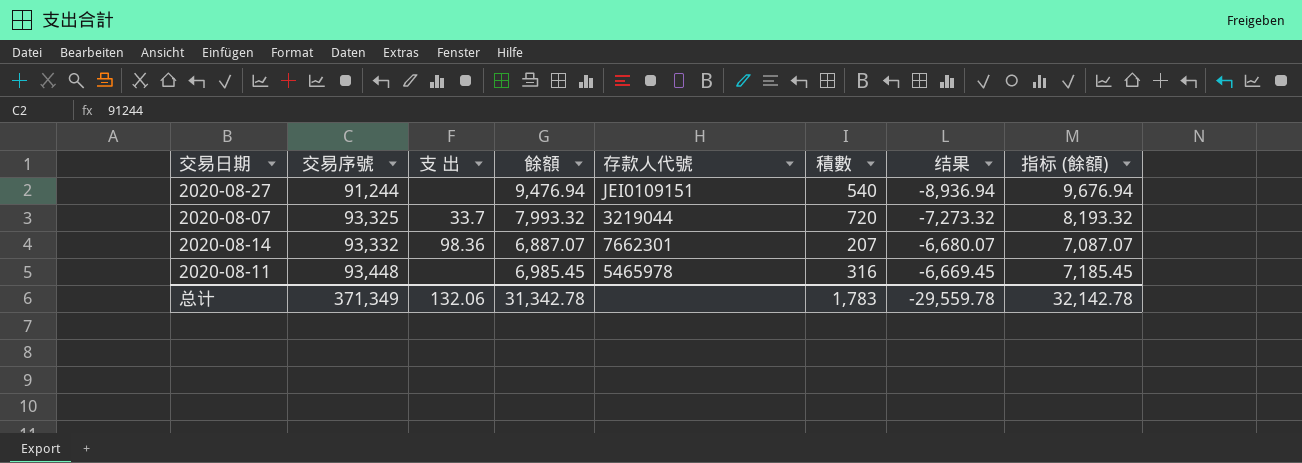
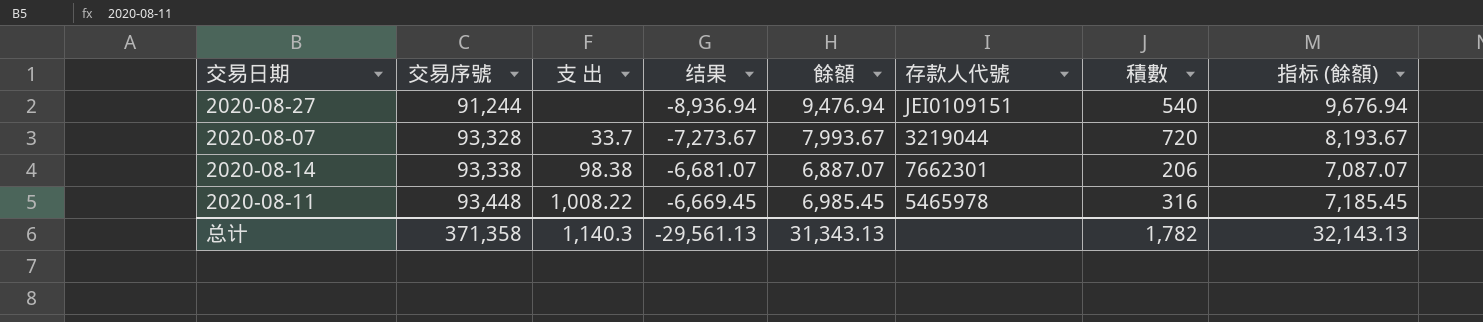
column 结果 | position: 7 -> 4
2020-08-07 | 交易序號: 93,325 -> 93,328
2020-08-07 | 结果: -7,273.32 -> -7,273.67
2020-08-07 | 餘額: 7,993.32 -> 7,993.67
2020-08-07 | 指标 (餘額): 8,193.32 -> 8,193.67
2020-08-14 | 交易序號: 93,332 -> 93,338
2020-08-14 | 支 出: 98.36 -> 98.38
2020-08-14 | 结果: -6,680.07 -> -6,681.07
2020-08-14 | 積數: 207 -> 206
2020-08-11 | 支 出: none -> 1,008.22
总计 | 交易序號: 371,349 -> 371,358
总计 | 支 出: 132.06 -> 1,140.3
总计 | 结果: -29,559.78 -> -29,561.13
总计 | 餘額: 31,342.78 -> 31,343.13
总计 | 積數: 1,783 -> 1,782
总计 | 指标 (餘額): 32,142.78 -> 32,143.13

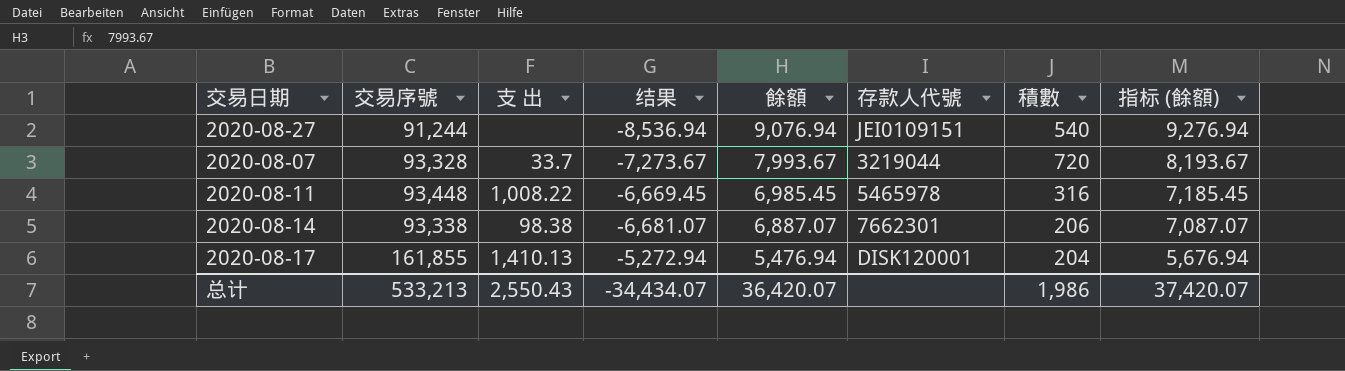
row order: 交易序號 ascending -> 餘額 descending
2020-08-27 | 结果: -8,936.94 -> -8,536.94
2020-08-27 | 餘額: 9,476.94 -> 9,076.94
2020-08-27 | 指标 (餘額): 9,676.94 -> 9,276.94
row 2020-08-17: none -> 161,855 | 1,410.13 | -5,272.94 | 5,476.94 | DISK120001 | 204 | 5,676.94
总计 | 交易序號: 371,358 -> 533,213
总计 | 支 出: 1,140.3 -> 2,550.43
总计 | 结果: -29,561.13 -> -34,434.07
总计 | 餘額: 31,343.13 -> 36,420.07
总计 | 積數: 1,782 -> 1,986
总计 | 指标 (餘額): 32,143.13 -> 37,420.07

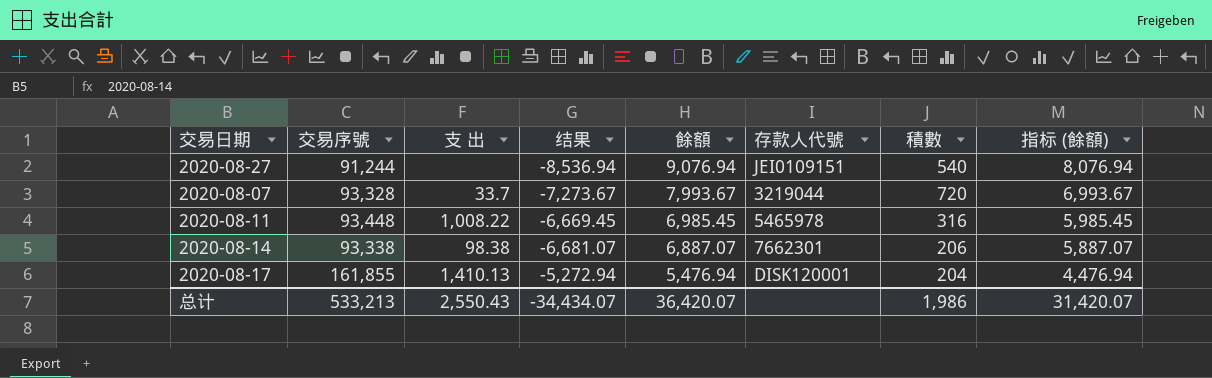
column 指标 (餘額) | formula: [餘額] + 200 -> [餘額] - 1000
总计 | 指标 (餘額): 37,420.07 -> 31,420.07

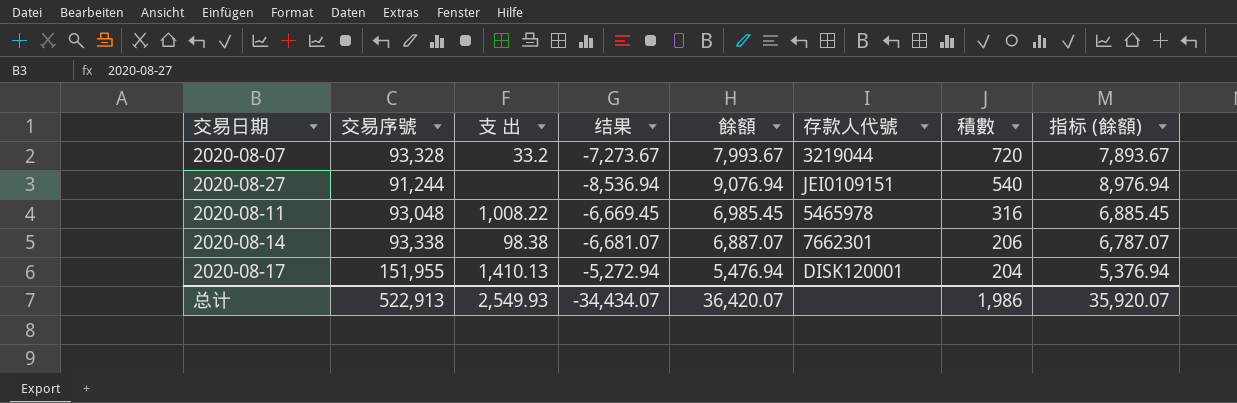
row order: 餘額 descending -> 積數 descending
column 指标 (餘額) | formula: [餘額] - 1000 -> [餘額] - 100
2020-08-07 | 支 出: 33.7 -> 33.2
2020-08-11 | 交易序號: 93,448 -> 93,048
2020-08-17 | 交易序號: 161,855 -> 151,955
总计 | 交易序號: 533,213 -> 522,913
总计 | 支 出: 2,550.43 -> 2,549.93
总计 | 指标 (餘額): 31,420.07 -> 35,920.07

